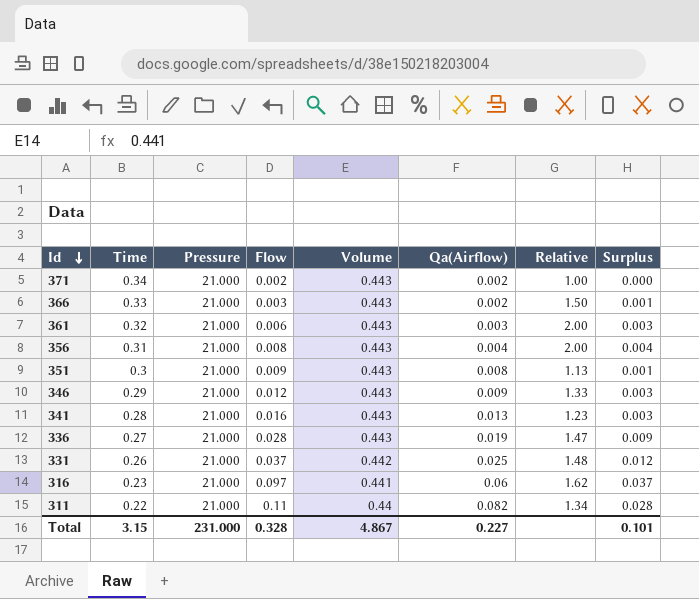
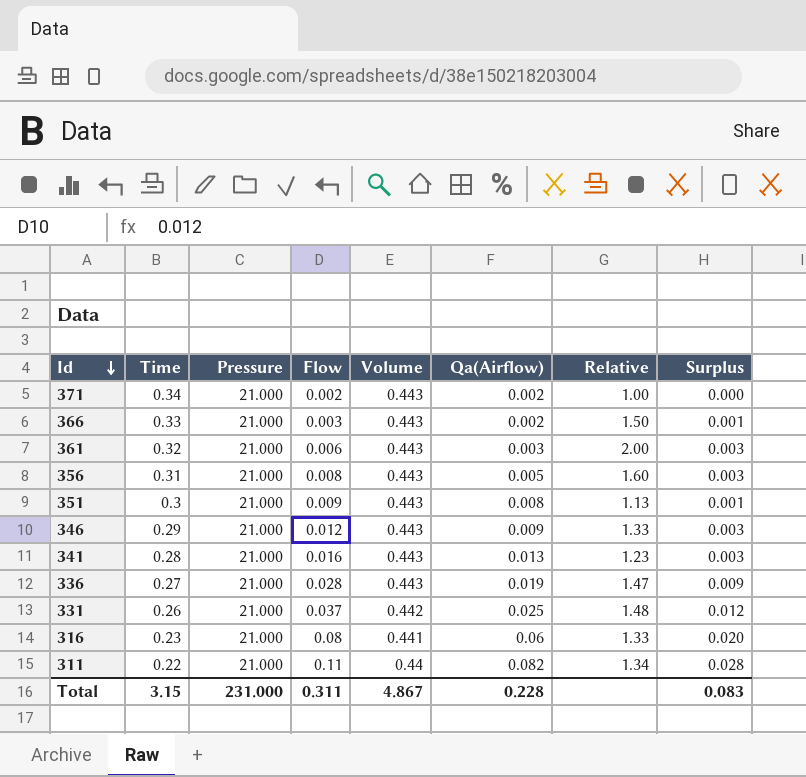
356 | Qa(Airflow): 0.004 -> 0.005
356 | Relative: 2.00 -> 1.60
356 | Surplus: 0.004 -> 0.003
316 | Flow: 0.097 -> 0.08
316 | Relative: 1.62 -> 1.33
316 | Surplus: 0.037 -> 0.020
Total | Flow: 0.328 -> 0.311
Total | Qa(Airflow): 0.227 -> 0.228
Total | Surplus: 0.101 -> 0.083

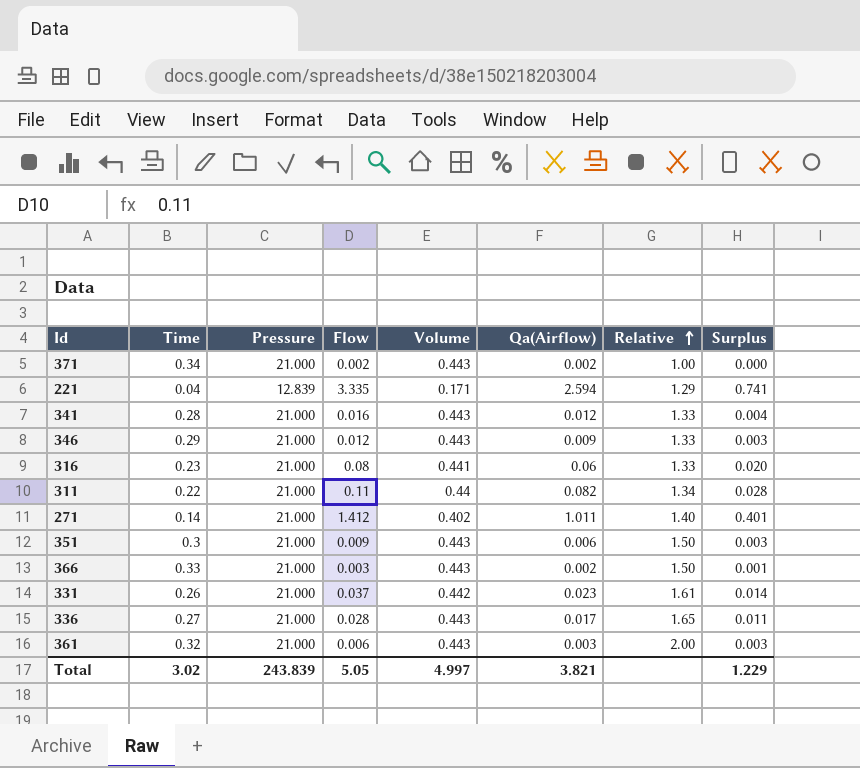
row order: Id descending -> Relative ascending
row 356: 0.31 | 21.000 | 0.008 | 0.443 | 0.005 | 1.60 | 0.003 -> none
row 221: none -> 0.04 | 12.839 | 3.335 | 0.171 | 2.594 | 1.29 | 0.741
341 | Qa(Airflow): 0.013 -> 0.012
341 | Relative: 1.23 -> 1.33
341 | Surplus: 0.003 -> 0.004
row 271: none -> 0.14 | 21.000 | 1.412 | 0.402 | 1.011 | 1.40 | 0.401
351 | Qa(Airflow): 0.008 -> 0.006
351 | Relative: 1.13 -> 1.50
351 | Surplus: 0.001 -> 0.003
331 | Qa(Airflow): 0.025 -> 0.023
331 | Relative: 1.48 -> 1.61
331 | Surplus: 0.012 -> 0.014
336 | Qa(Airflow): 0.019 -> 0.017
336 | Relative: 1.47 -> 1.65
336 | Surplus: 0.009 -> 0.011
Total | Time: 3.15 -> 3.02
Total | Pressure: 231.000 -> 243.839
Total | Flow: 0.311 -> 5.05
Total | Volume: 4.867 -> 4.997
Total | Qa(Airflow): 0.228 -> 3.821
Total | Surplus: 0.083 -> 1.229

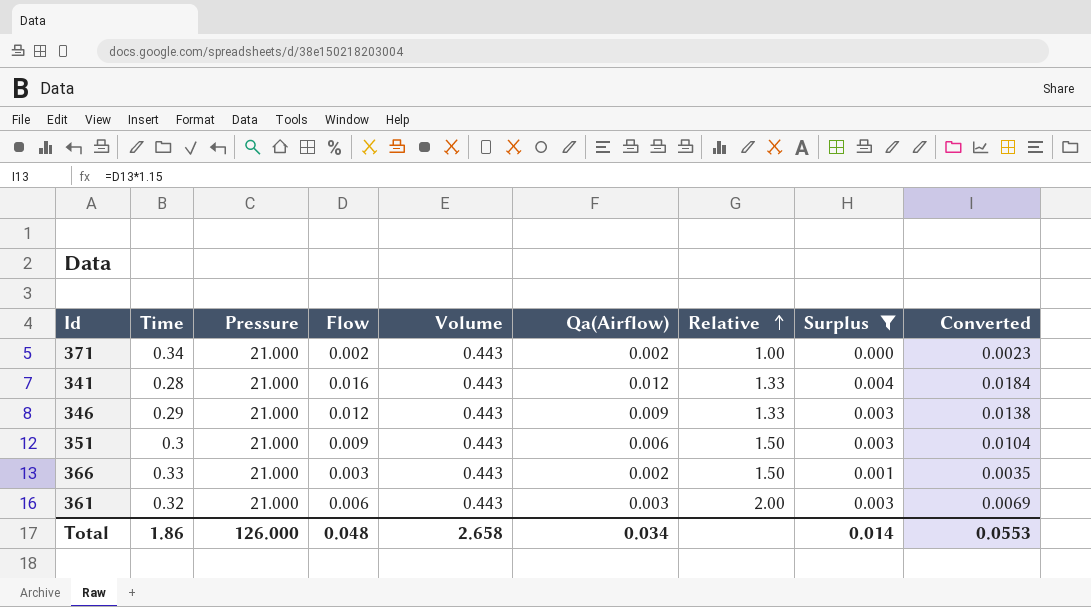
filter: none -> Surplus <= 0.004
column Converted | formula: none -> [Flow] * 1.15
Total | Time: 3.02 -> 1.86
Total | Pressure: 243.839 -> 126.000
Total | Flow: 5.05 -> 0.048
Total | Volume: 4.997 -> 2.658
Total | Qa(Airflow): 3.821 -> 0.034
Total | Surplus: 1.229 -> 0.014

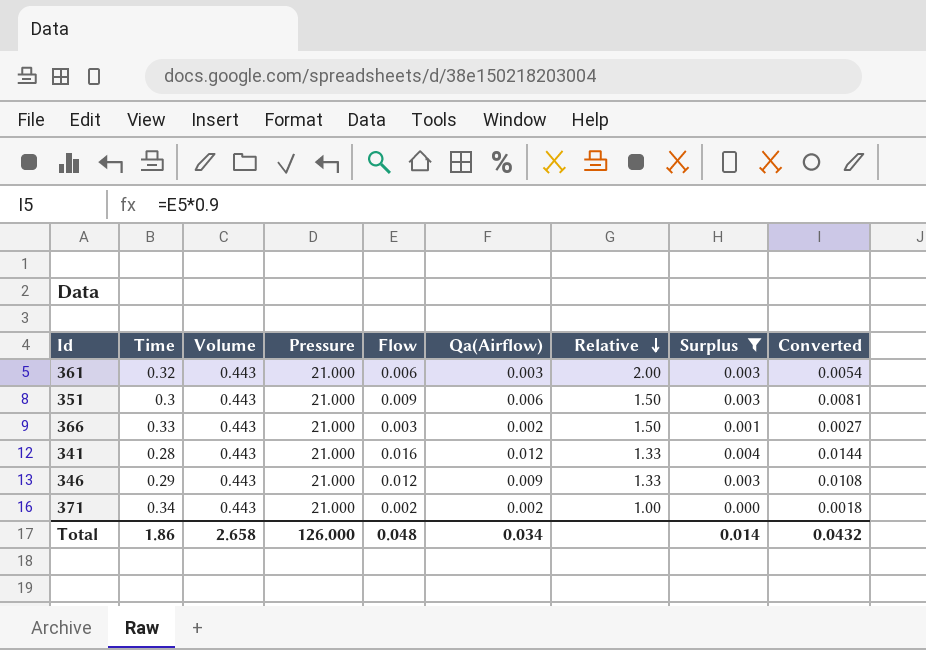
row order: Relative ascending -> Relative descending
column Volume | position: 5 -> 3
column Converted | formula: [Flow] * 1.15 -> [Flow] * 0.9
Total | Converted: 0.0553 -> 0.0432

